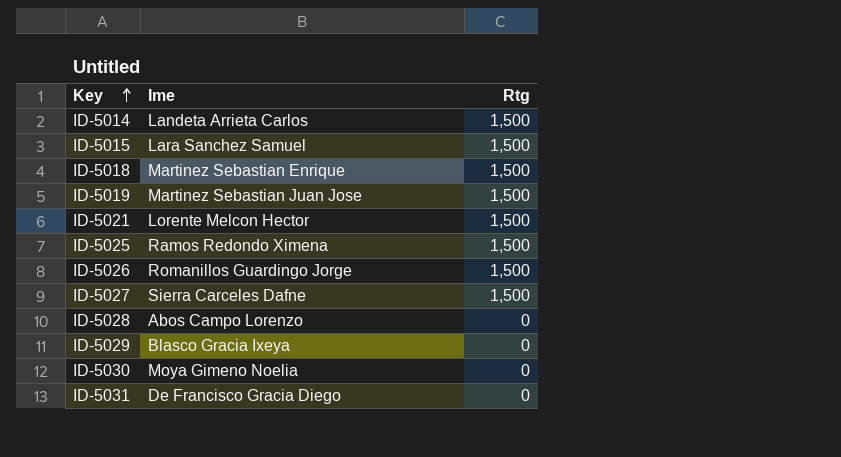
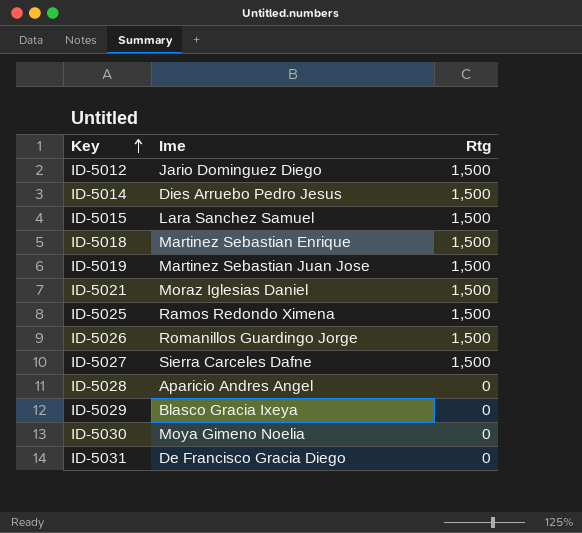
row ID-5012: none -> Jario Dominguez Diego | 1,500
ID-5014 | Ime: Landeta Arrieta Carlos -> Dies Arruebo Pedro Jesus
ID-5021 | Ime: Lorente Melcon Hector -> Moraz Iglesias Daniel
ID-5028 | Ime: Abos Campo Lorenzo -> Aparicio Andres Angel

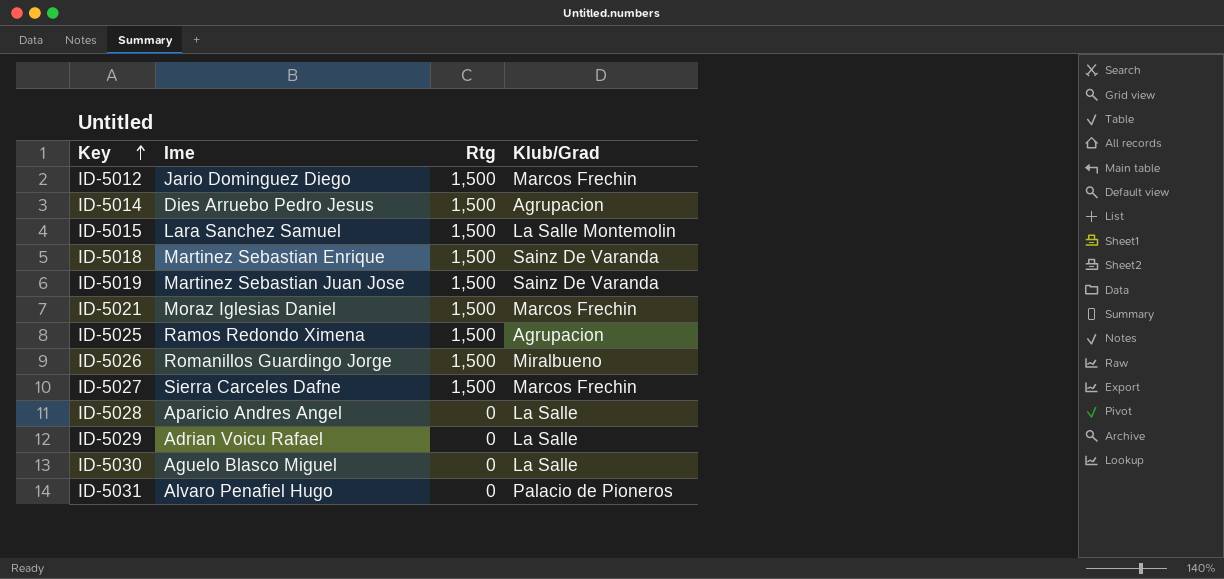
column Klub/Grad | position: none -> 4
ID-5029 | Ime: Blasco Gracia Ixeya -> Adrian Voicu Rafael
ID-5030 | Ime: Moya Gimeno Noelia -> Aguelo Blasco Miguel
ID-5031 | Ime: De Francisco Gracia Diego -> Alvaro Penafiel Hugo

